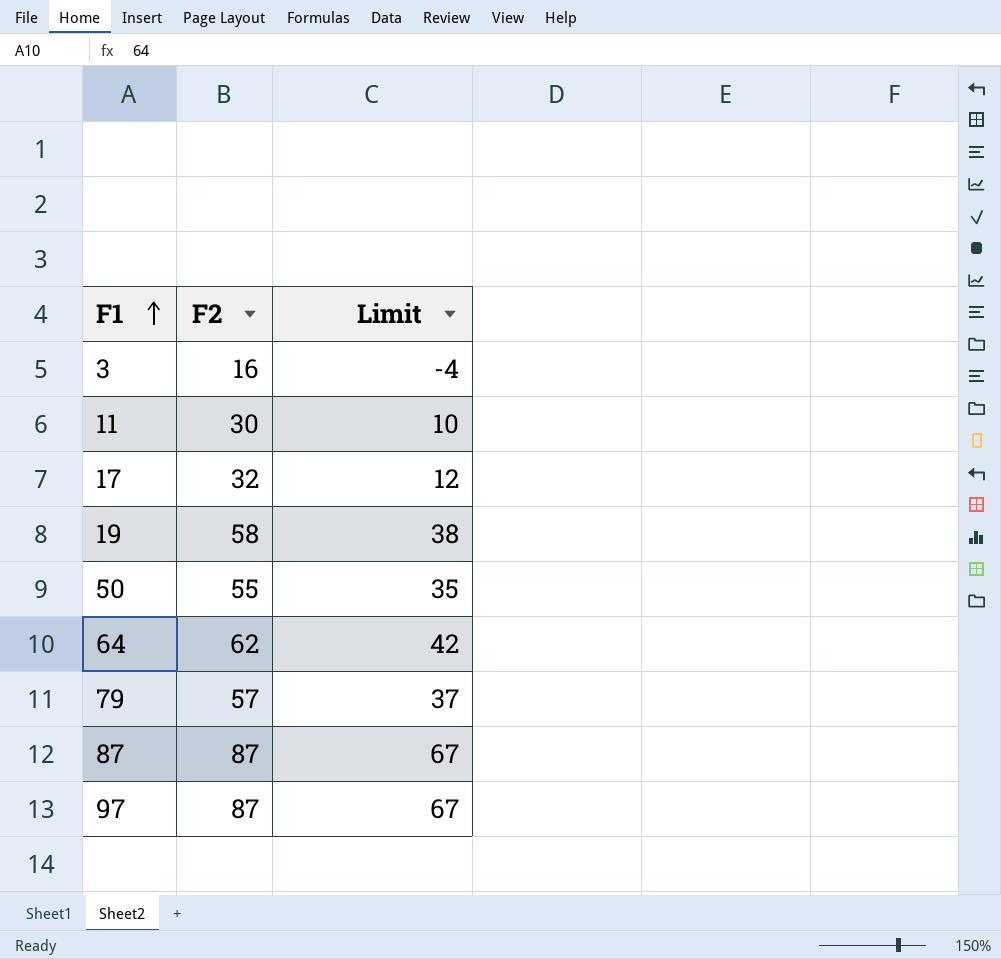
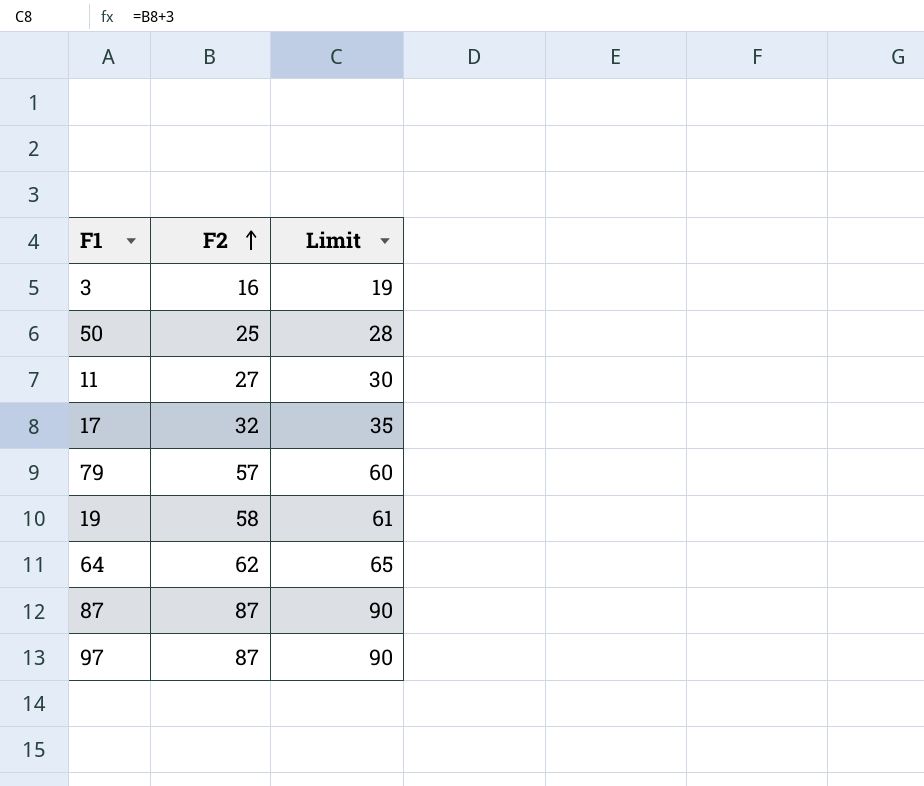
row order: F1 ascending -> F2 ascending
column Limit | formula: [F2] - 20 -> [F2] + 3
50 | F2: 55 -> 25
11 | F2: 30 -> 27

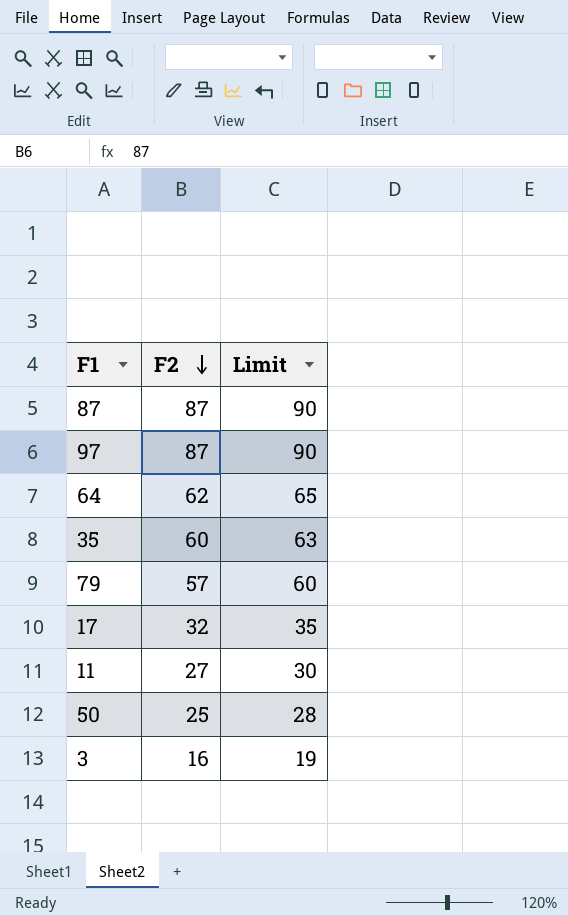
row order: F2 ascending -> F2 descending
row 19: 58 | 61 -> none
row 35: none -> 60 | 63

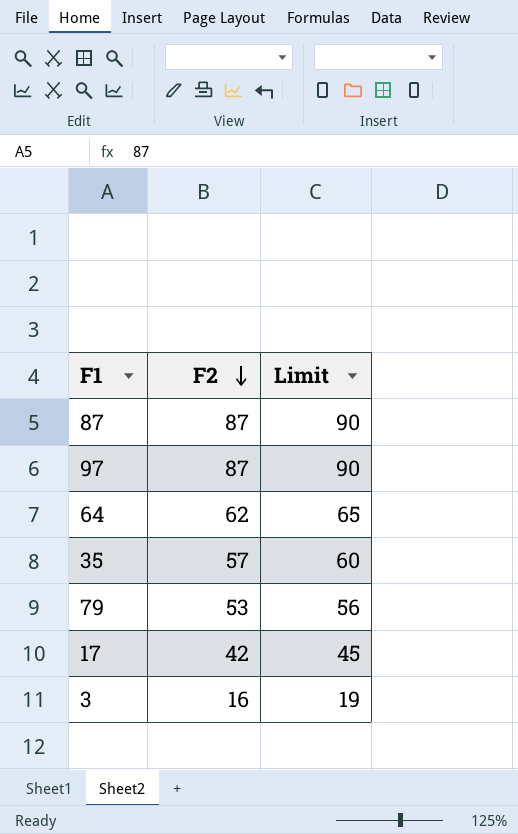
row 11: 27 | 30 -> none
row 50: 25 | 28 -> none
35 | F2: 60 -> 57
35 | Limit: 63 -> 60
79 | F2: 57 -> 53
79 | Limit: 60 -> 56
17 | F2: 32 -> 42
17 | Limit: 35 -> 45

